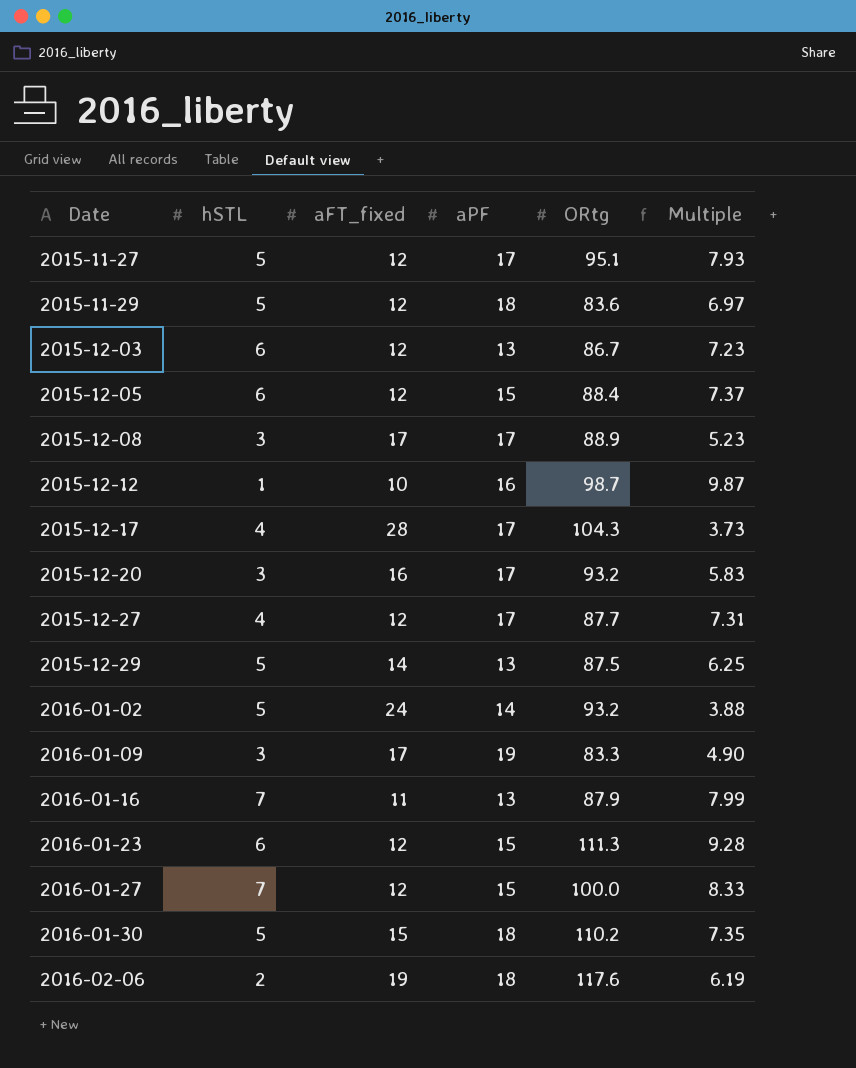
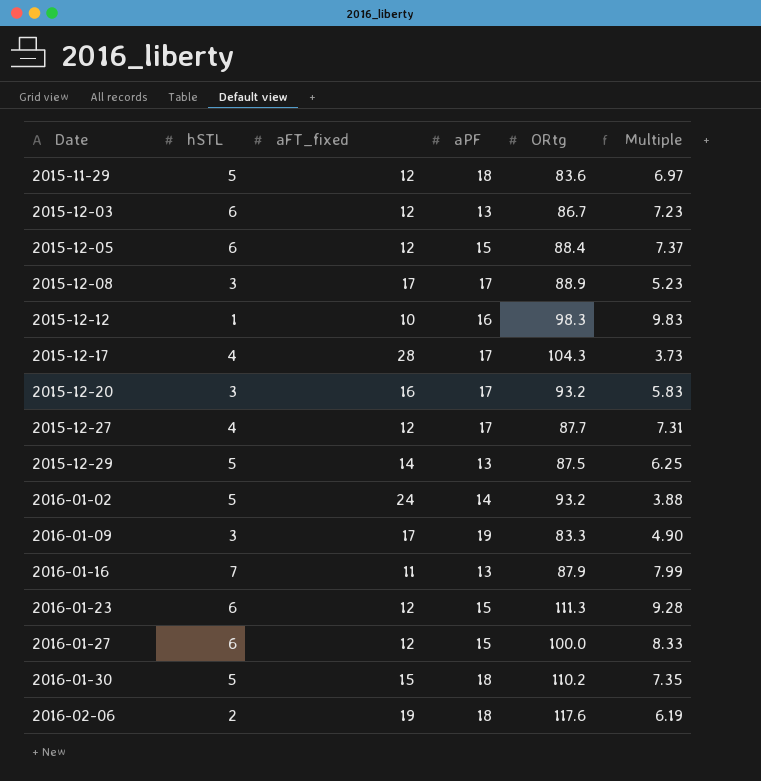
row 2015-11-27: 5 | 12 | 17 | 95.1 | 7.93 -> none
2015-12-12 | ORtg: 98.7 -> 98.3
2015-12-12 | Multiple: 9.87 -> 9.83
2016-01-27 | hSTL: 7 -> 6

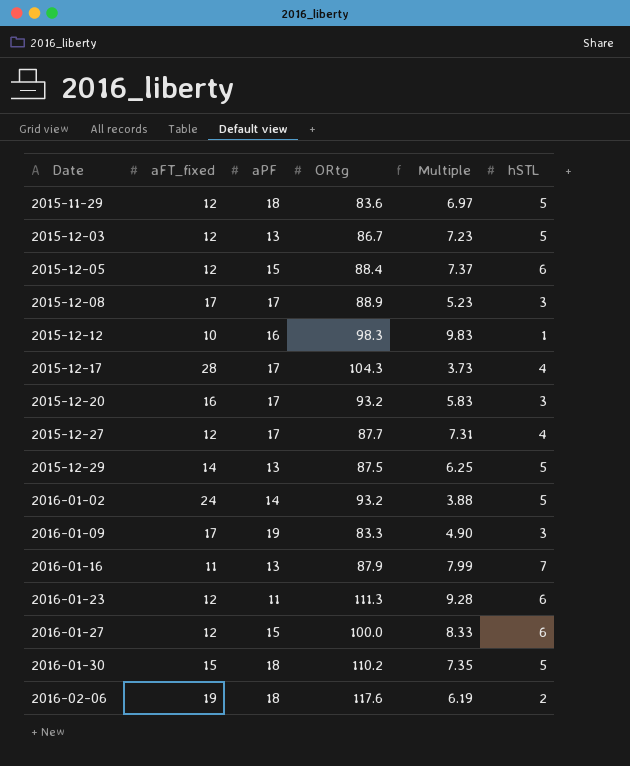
column hSTL | position: 2 -> 6
2015-12-03 | hSTL: 6 -> 5
2016-01-23 | aPF: 15 -> 11

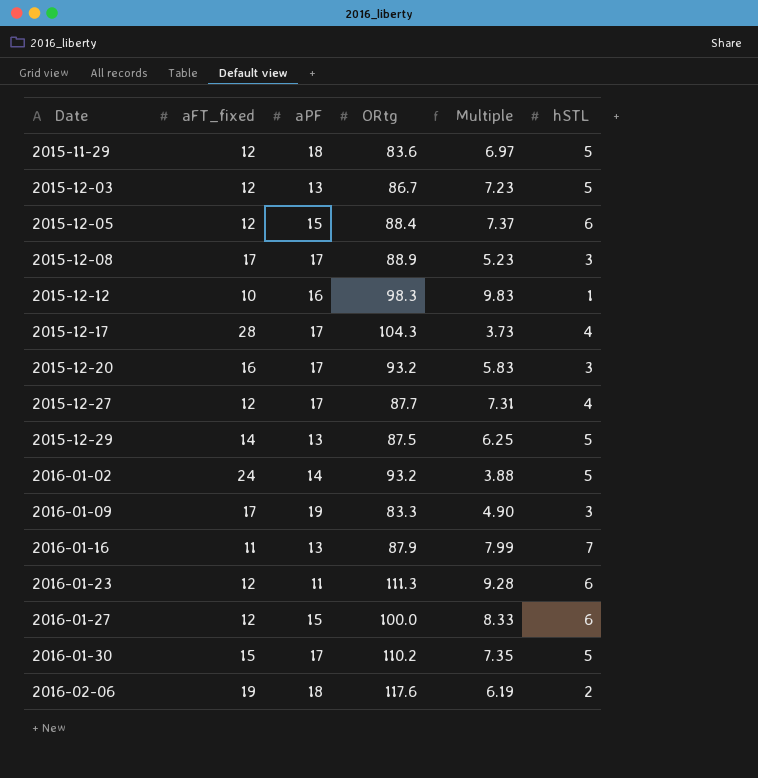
2016-01-30 | aPF: 18 -> 17

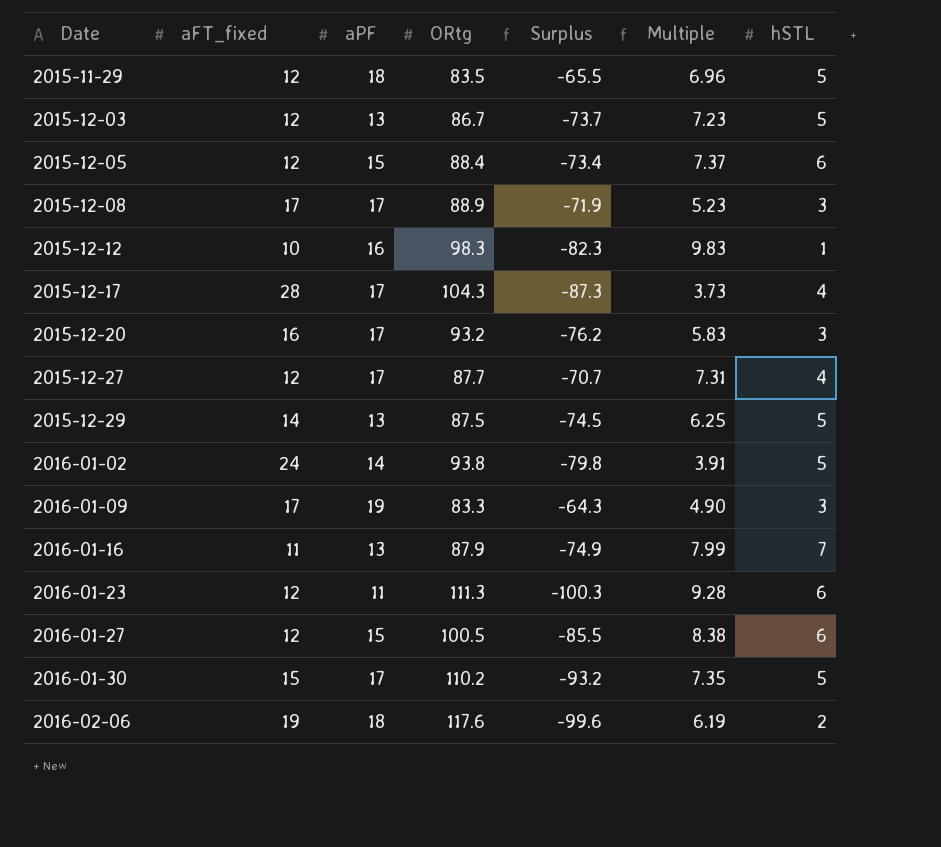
column Surplus | formula: none -> [aPF] - [ORtg]
2015-11-29 | ORtg: 83.6 -> 83.5
2015-11-29 | Multiple: 6.97 -> 6.96
2016-01-02 | ORtg: 93.2 -> 93.8
2016-01-02 | Multiple: 3.88 -> 3.91
2016-01-27 | ORtg: 100.0 -> 100.5
2016-01-27 | Multiple: 8.33 -> 8.38

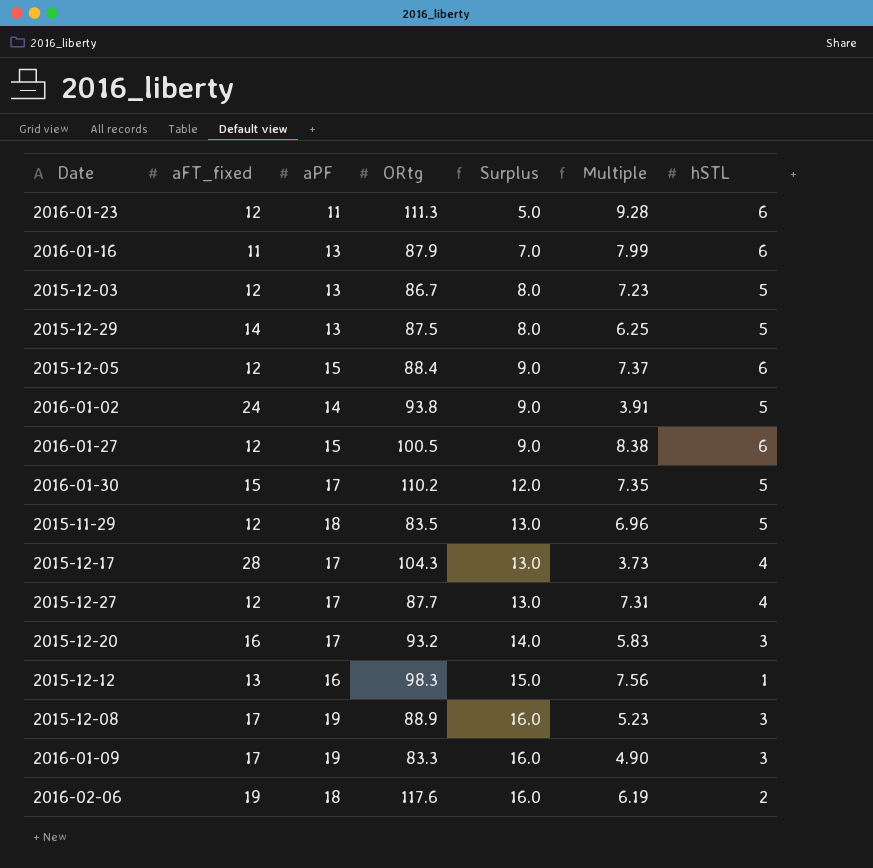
row order: Date ascending -> Surplus ascending
column Surplus | formula: [aPF] - [ORtg] -> [aPF] - [hSTL]
2016-01-16 | hSTL: 7 -> 6
2015-12-12 | aFT_fixed: 10 -> 13
2015-12-12 | Multiple: 9.83 -> 7.56
2015-12-08 | aPF: 17 -> 19

